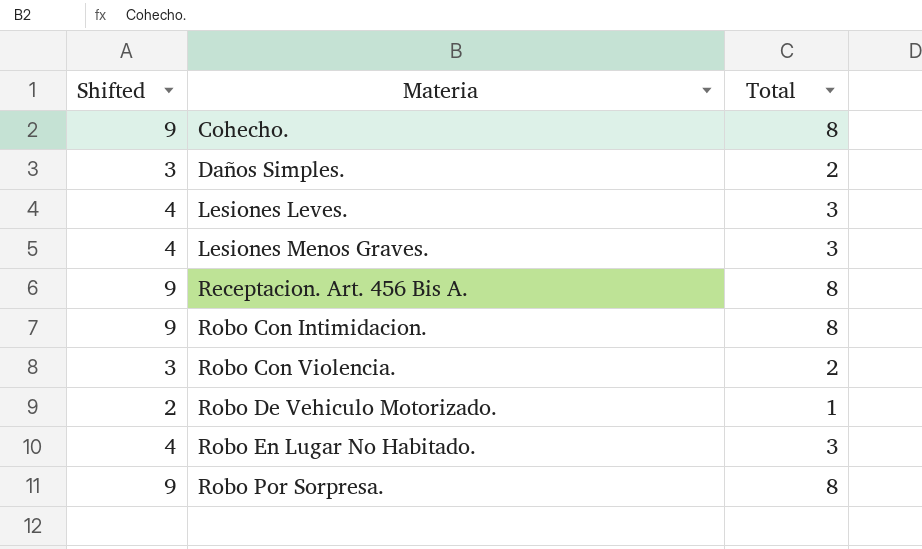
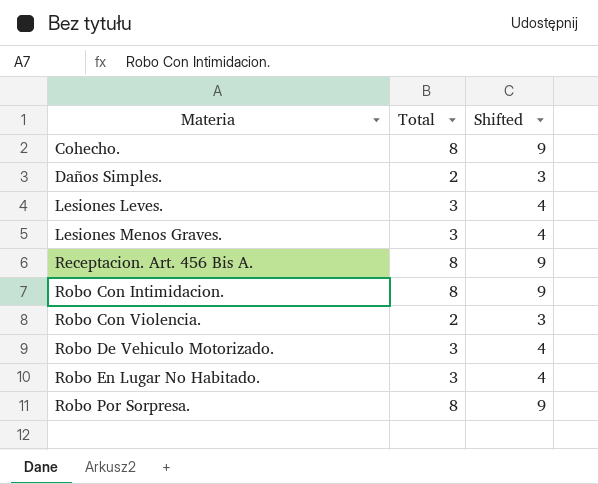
column Shifted | position: 1 -> 3
Robo De Vehiculo Motorizado. | Total: 1 -> 3
Robo De Vehiculo Motorizado. | Shifted: 2 -> 4

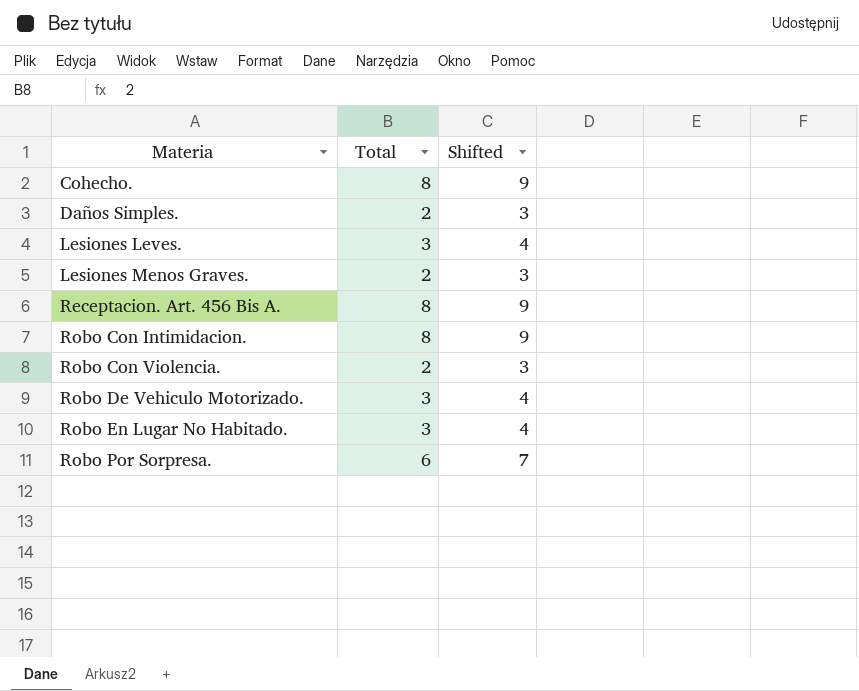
Lesiones Menos Graves. | Total: 3 -> 2
Lesiones Menos Graves. | Shifted: 4 -> 3
Robo Por Sorpresa. | Total: 8 -> 6
Robo Por Sorpresa. | Shifted: 9 -> 7

